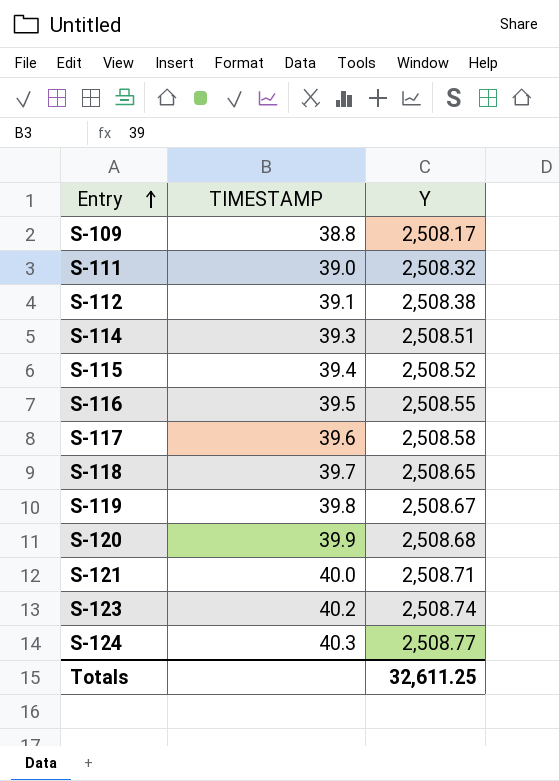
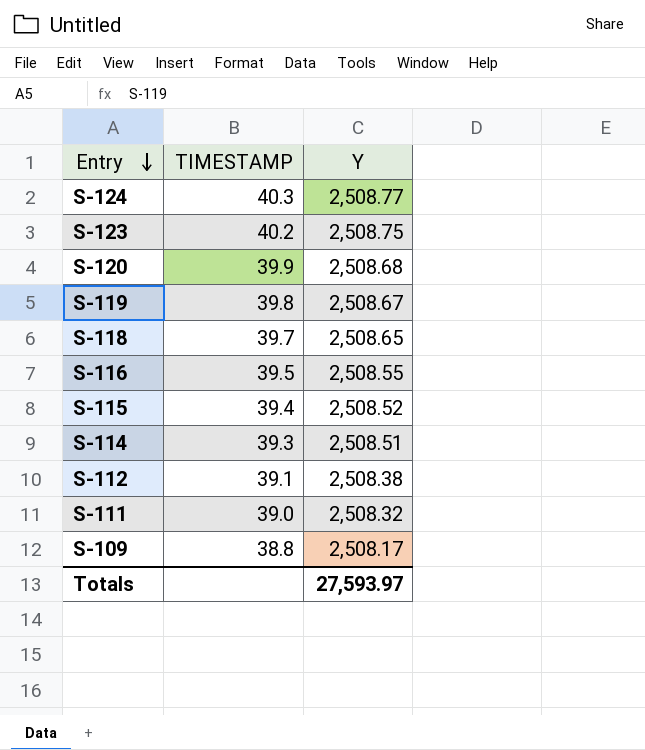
row order: Entry ascending -> Entry descending
row S-117: 39.6 | 2,508.58 -> none
row S-121: 40.0 | 2,508.71 -> none
S-123 | Y: 2,508.74 -> 2,508.75
Totals | Y: 32,611.25 -> 27,593.97

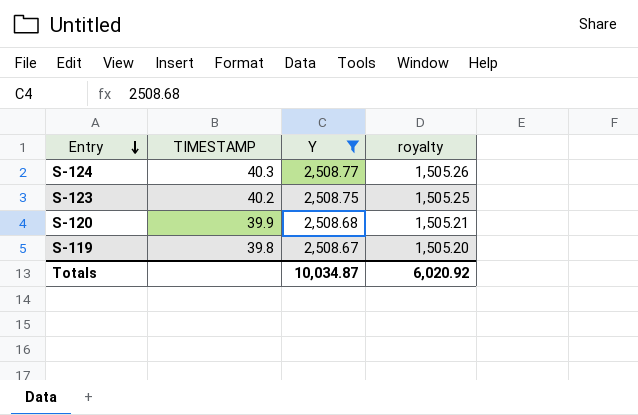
filter: none -> Y >= 2,508.67
column royalty | formula: none -> [Y] * 0.6
Totals | Y: 27,593.97 -> 10,034.87

